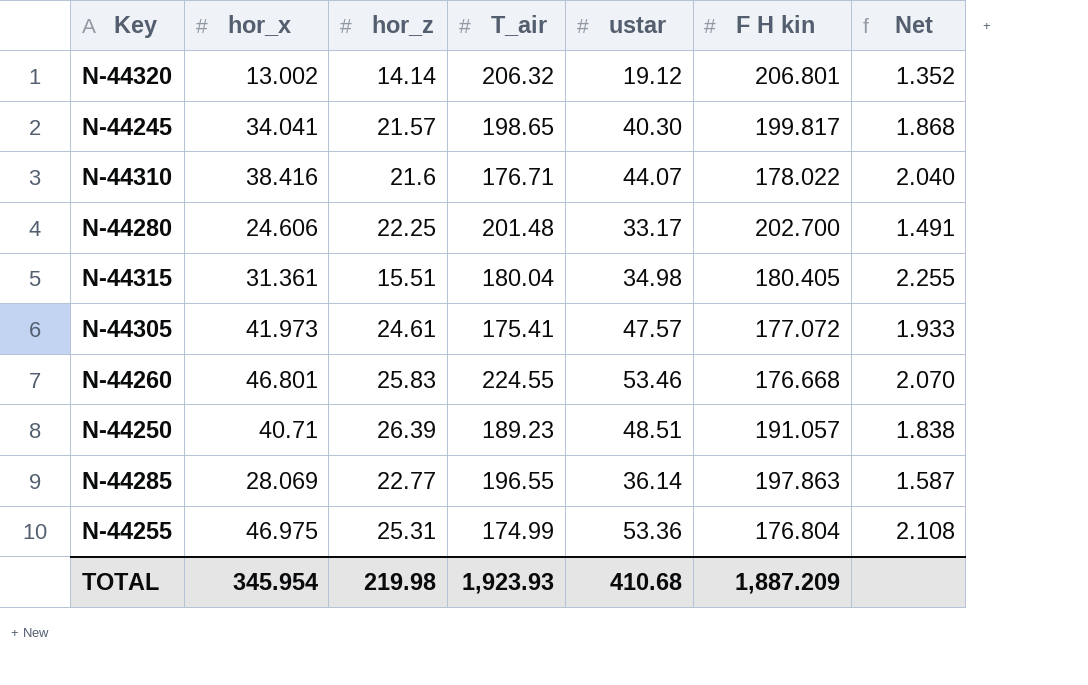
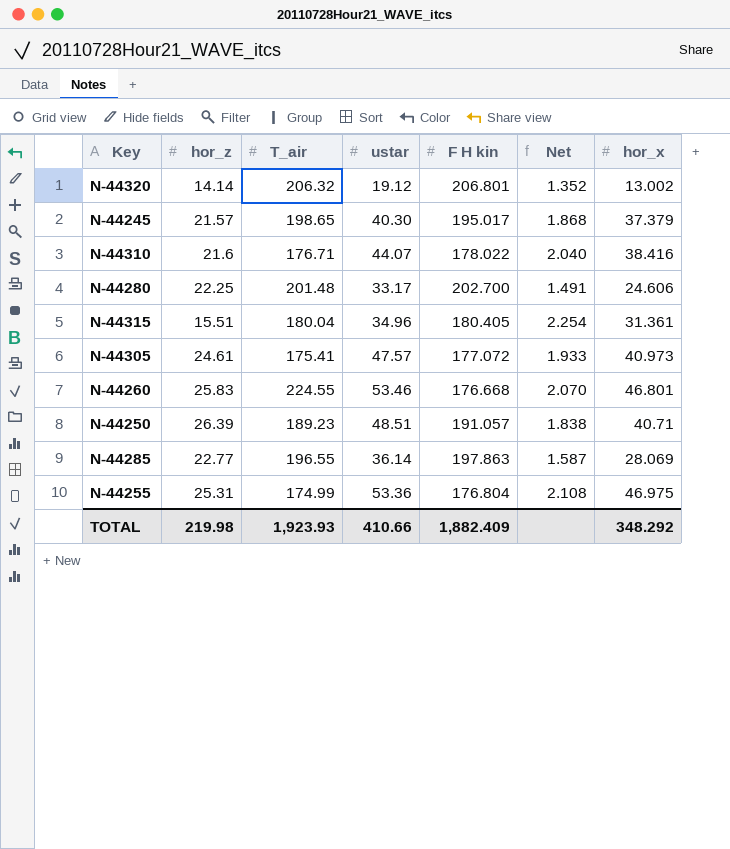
column hor_x | position: 2 -> 7
N-44245 | F H kin: 199.817 -> 195.017
N-44245 | hor_x: 34.041 -> 37.379
N-44315 | ustar: 34.98 -> 34.96
N-44315 | Net: 2.255 -> 2.254
N-44305 | hor_x: 41.973 -> 40.973
TOTAL | ustar: 410.68 -> 410.66
TOTAL | F H kin: 1,887.209 -> 1,882.409
TOTAL | hor_x: 345.954 -> 348.292

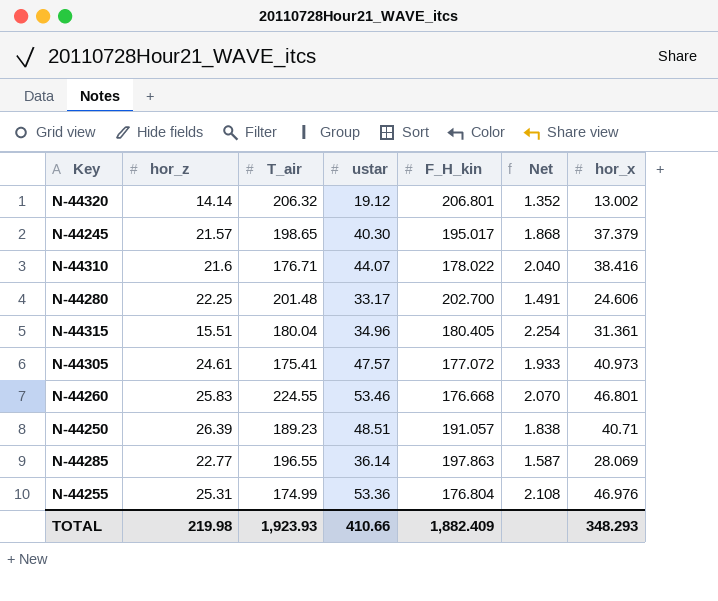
column name: F H kin -> F_H_kin
N-44255 | hor_x: 46.975 -> 46.976
TOTAL | hor_x: 348.292 -> 348.293

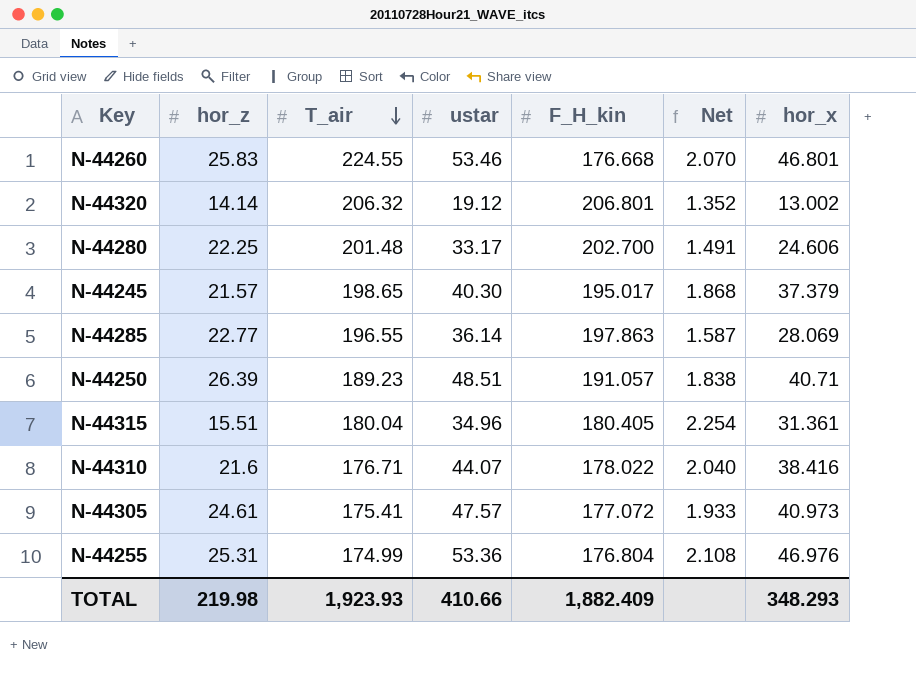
row order: none -> T_air descending

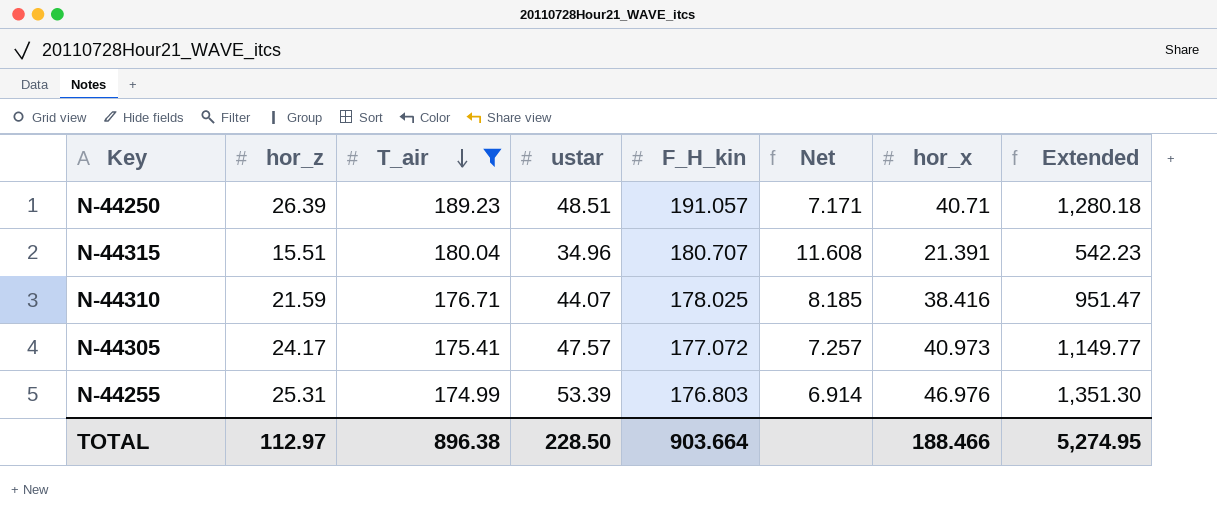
filter: none -> T_air <= 189.23
column Net | formula: [ustar] / [hor_z] -> [T_air] / [hor_z]
column Extended | formula: none -> [hor_z] * [ustar]
N-44315 | F_H_kin: 180.405 -> 180.707
N-44315 | hor_x: 31.361 -> 21.391
N-44310 | hor_z: 21.6 -> 21.59
N-44310 | F_H_kin: 178.022 -> 178.025
N-44305 | hor_z: 24.61 -> 24.17
N-44255 | ustar: 53.36 -> 53.39
N-44255 | F_H_kin: 176.804 -> 176.803
TOTAL | hor_z: 219.98 -> 112.97
TOTAL | T_air: 1,923.93 -> 896.38
TOTAL | ustar: 410.66 -> 228.50
TOTAL | F_H_kin: 1,882.409 -> 903.664
TOTAL | hor_x: 348.293 -> 188.466

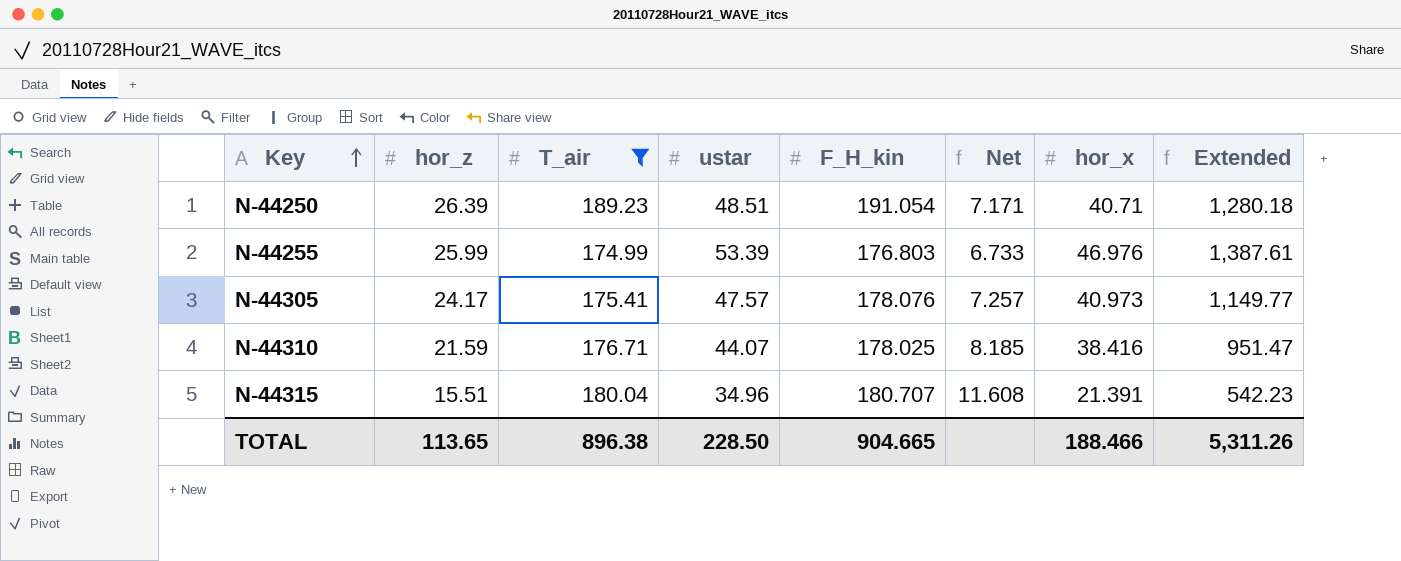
row order: T_air descending -> Key ascending
N-44250 | F_H_kin: 191.057 -> 191.054
N-44255 | hor_z: 25.31 -> 25.99
N-44255 | Net: 6.914 -> 6.733
N-44255 | Extended: 1,351.30 -> 1,387.61
N-44305 | F_H_kin: 177.072 -> 178.076
TOTAL | hor_z: 112.97 -> 113.65
TOTAL | F_H_kin: 903.664 -> 904.665
TOTAL | Extended: 5,274.95 -> 5,311.26

